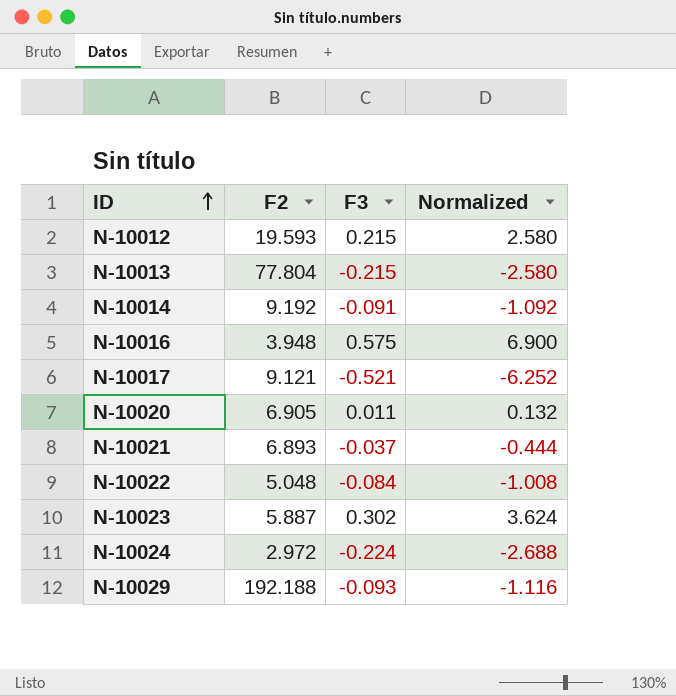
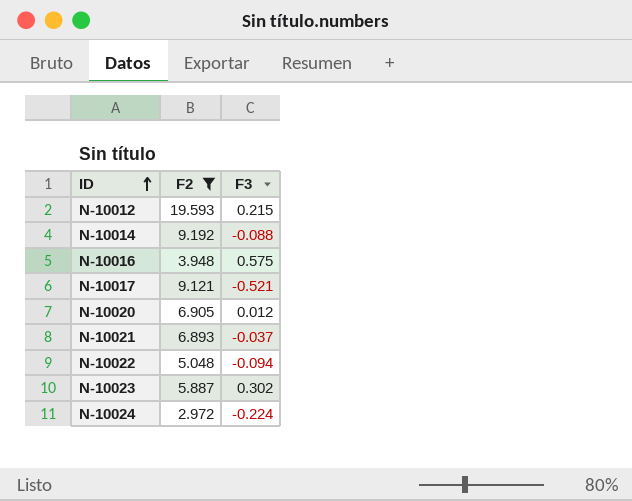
filter: none -> F2 <= 19.593
column Normalized | formula: [F3] * 12 -> none
N-10014 | F3: -0.091 -> -0.088
N-10020 | F3: 0.011 -> 0.012
N-10022 | F3: -0.084 -> -0.094

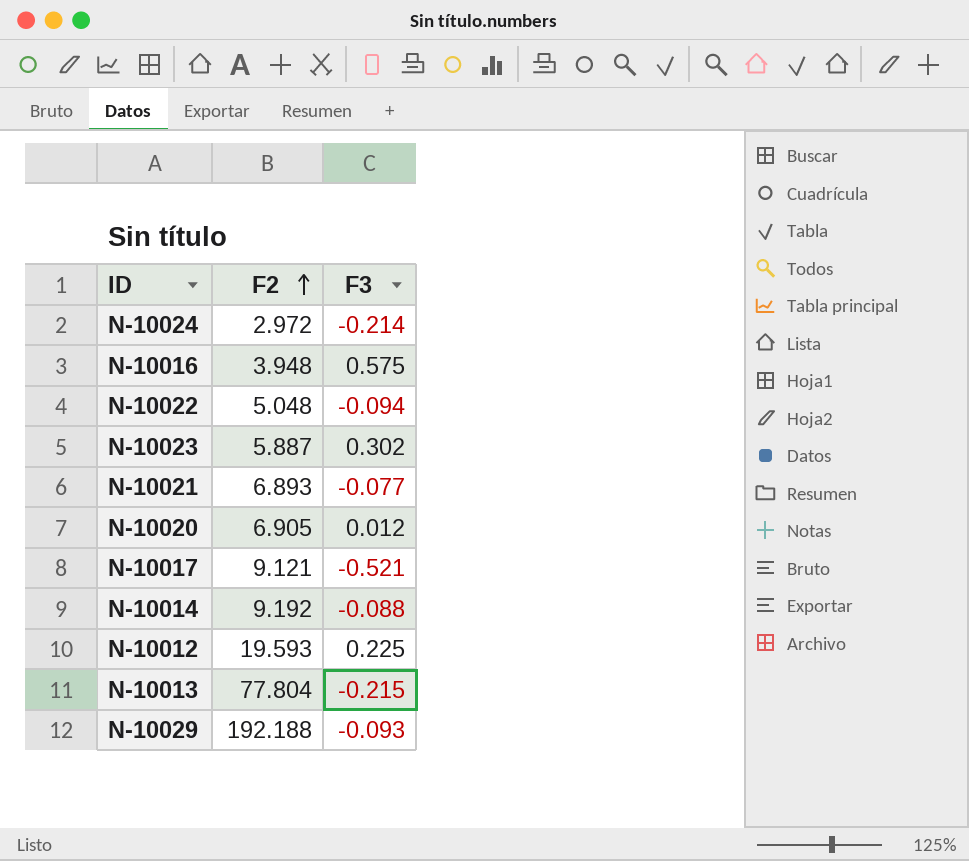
filter: F2 <= 19.593 -> none
row order: ID ascending -> F2 ascending
N-10024 | F3: -0.224 -> -0.214
N-10021 | F3: -0.037 -> -0.077
N-10012 | F3: 0.215 -> 0.225

